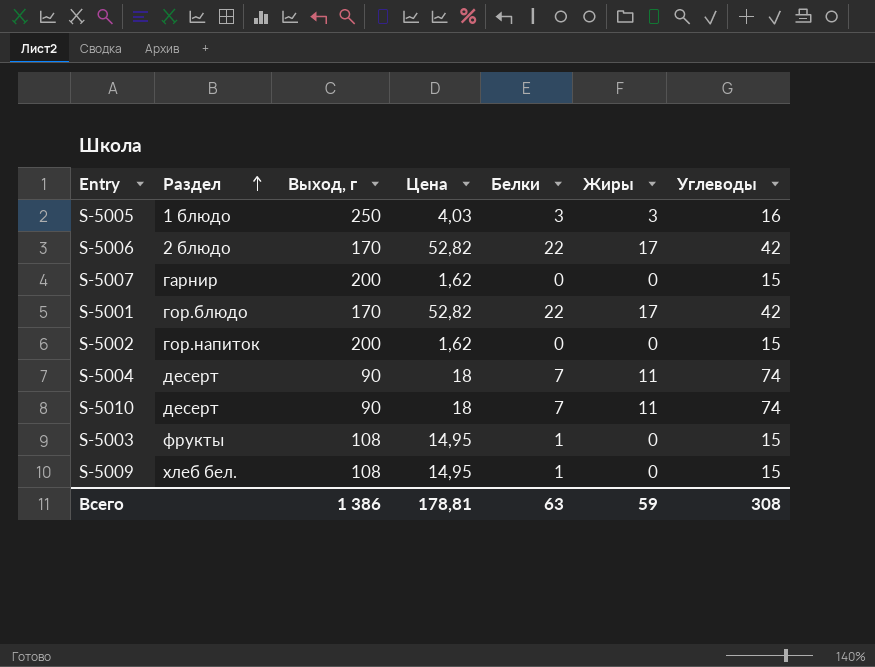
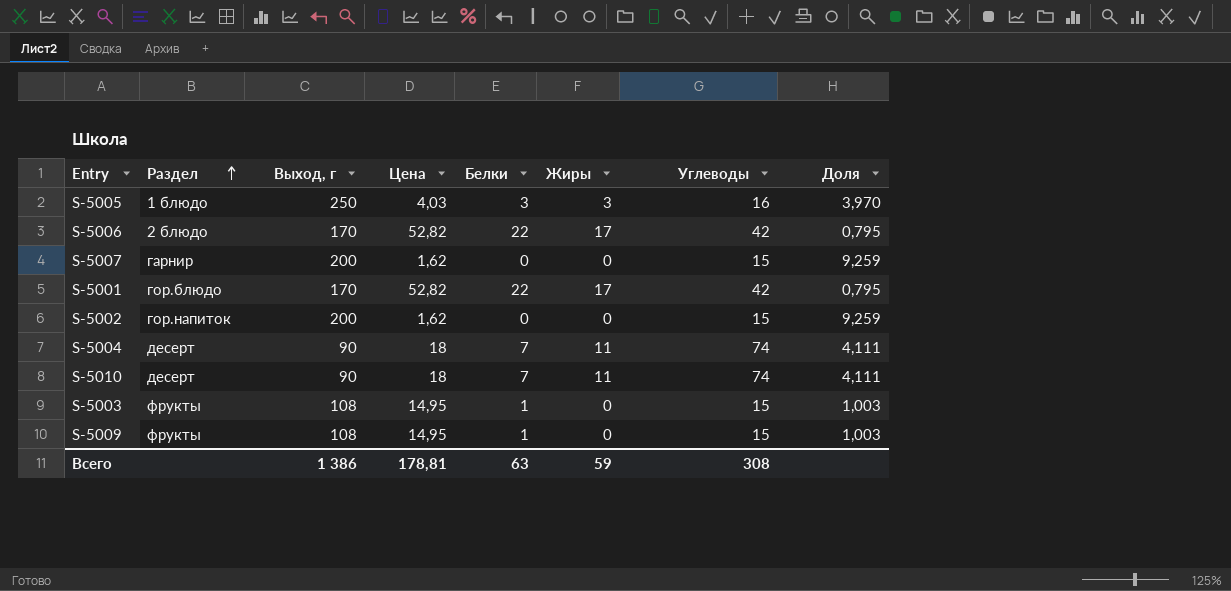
column Доля | formula: none -> [Углеводы] / [Цена]
S-5009 | Раздел: хлеб бел. -> фрукты

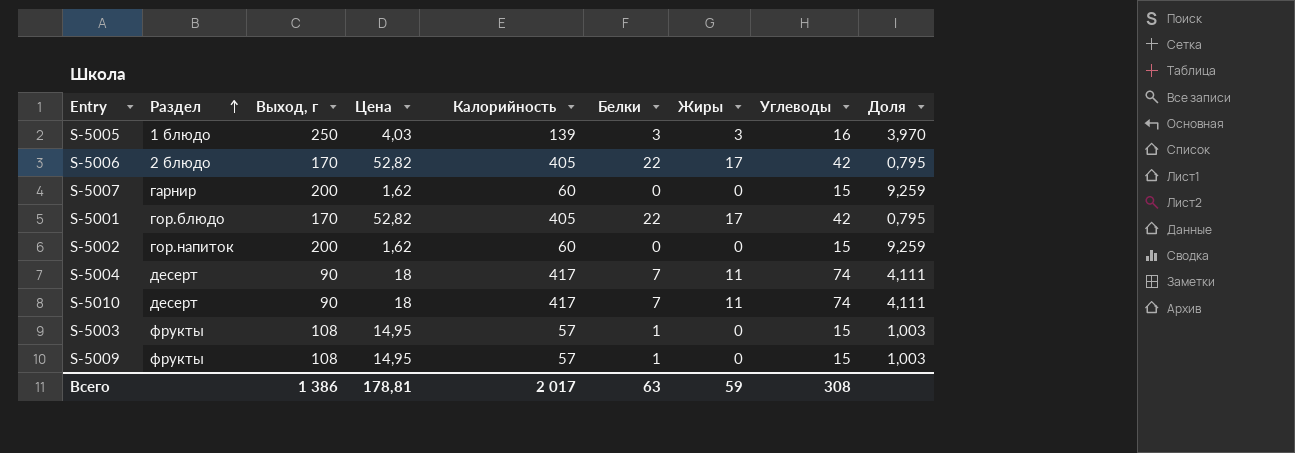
column Калорийность | position: none -> 5

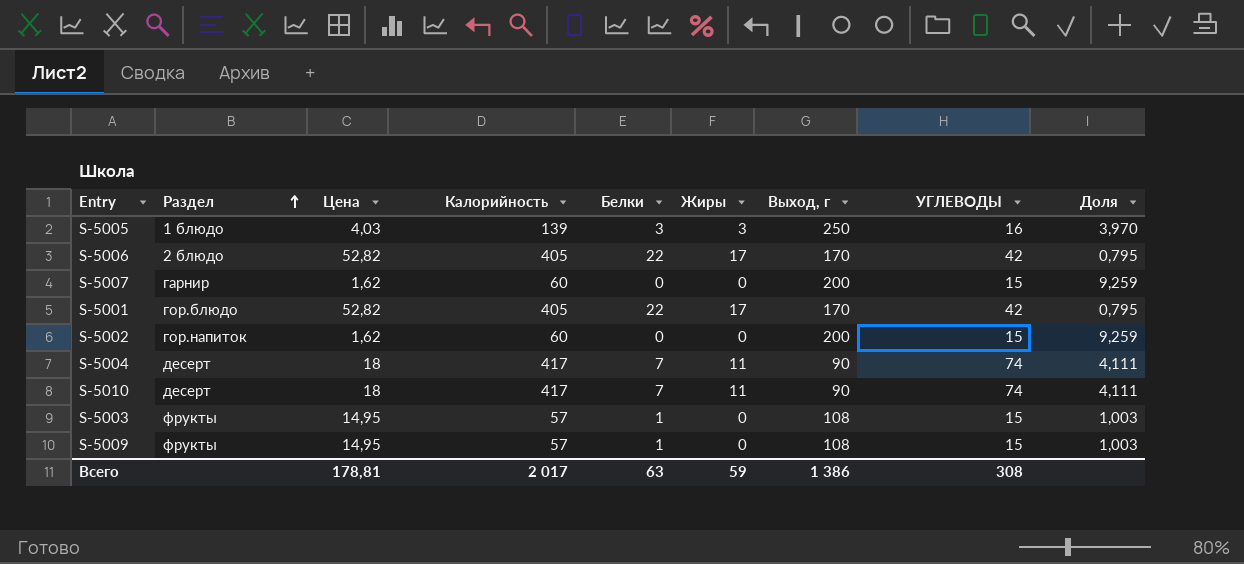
column Выход, г | position: 3 -> 7
column name: Углеводы -> УГЛЕВОДЫ

